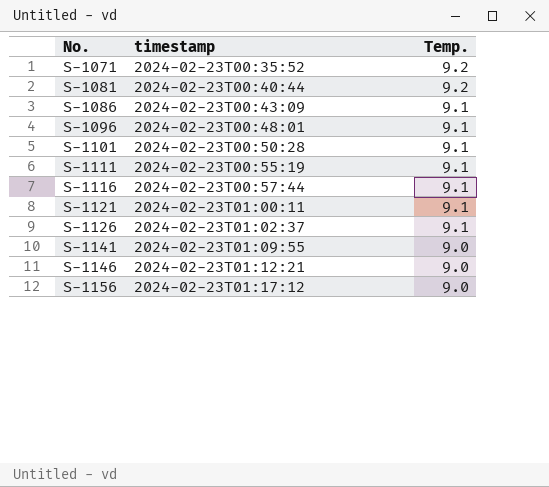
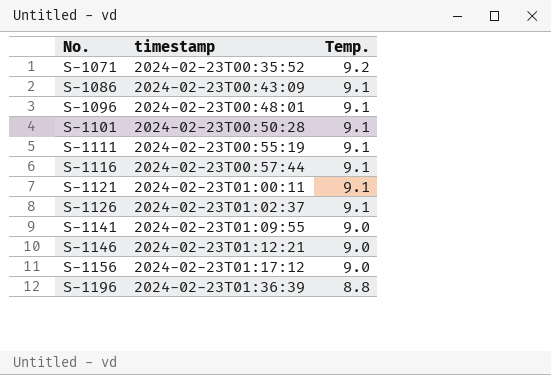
row S-1081: 2024-02-23T00:40:44 | 9.2 -> none
row S-1196: none -> 2024-02-23T01:36:39 | 8.8

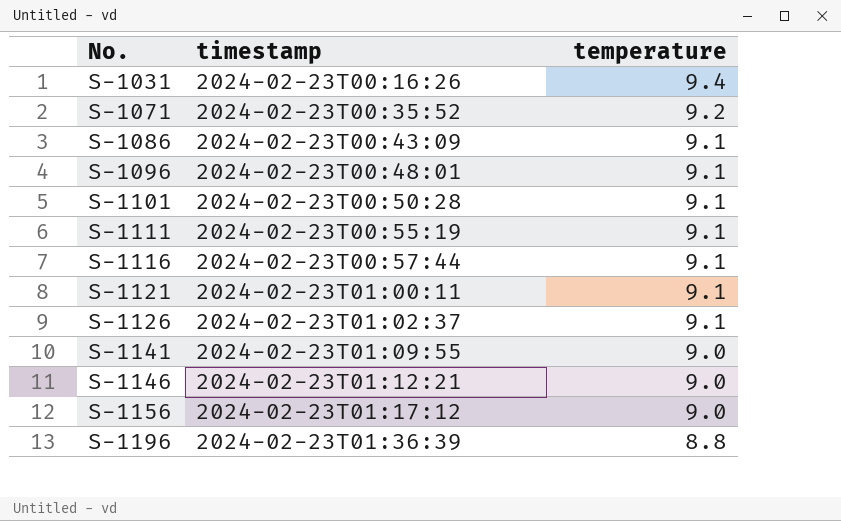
column name: Temp. -> temperature
row S-1031: none -> 2024-02-23T00:16:26 | 9.4

